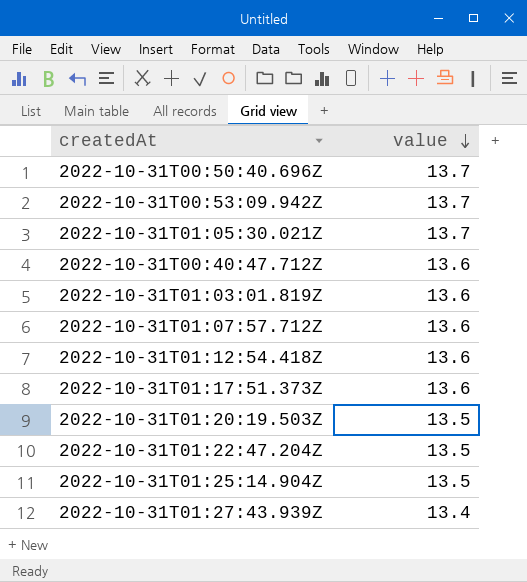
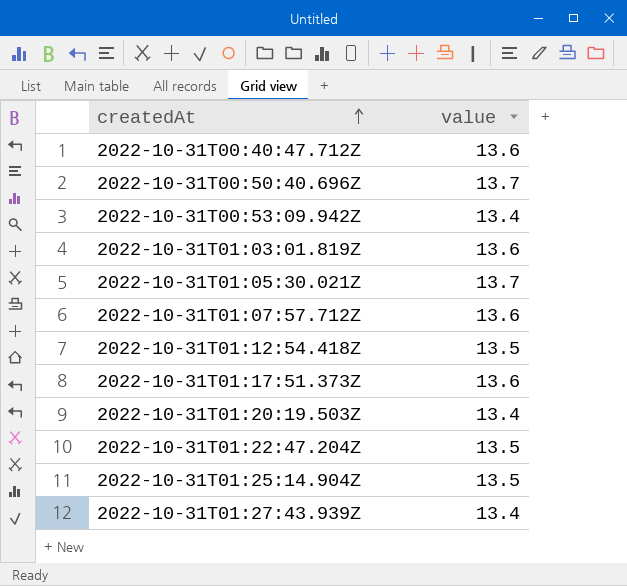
row order: value descending -> createdAt ascending
2022-10-31T00:53:09.942Z | value: 13.7 -> 13.4
2022-10-31T01:12:54.418Z | value: 13.6 -> 13.5
2022-10-31T01:20:19.503Z | value: 13.5 -> 13.4

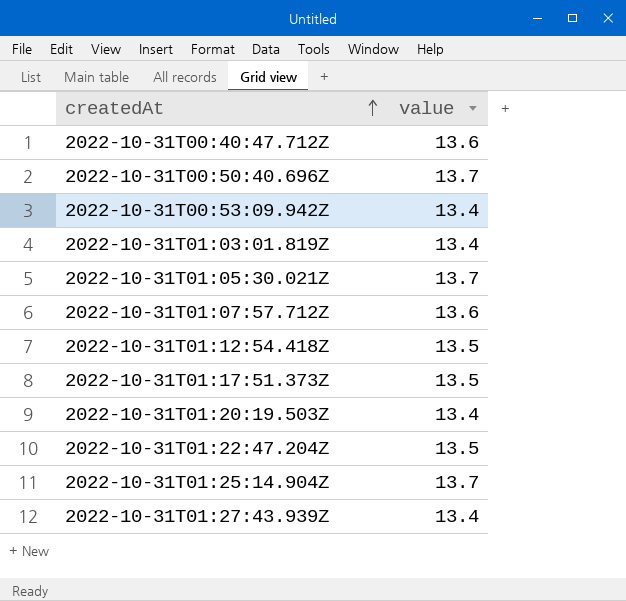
2022-10-31T01:03:01.819Z | value: 13.6 -> 13.4
2022-10-31T01:17:51.373Z | value: 13.6 -> 13.5
2022-10-31T01:25:14.904Z | value: 13.5 -> 13.7

